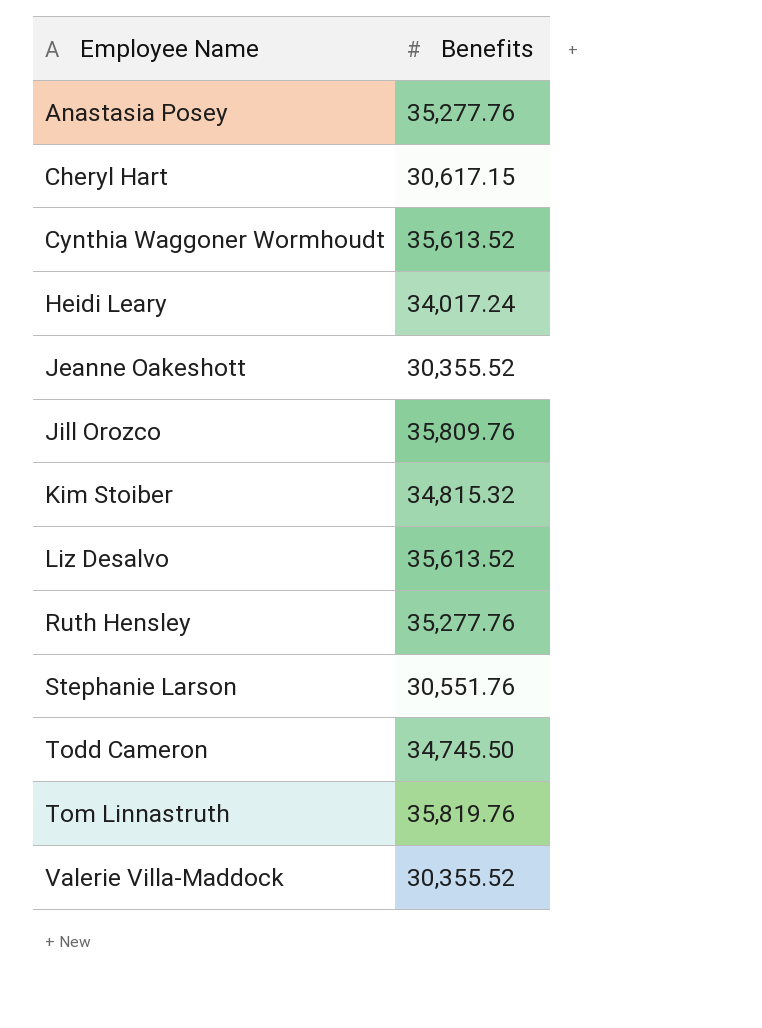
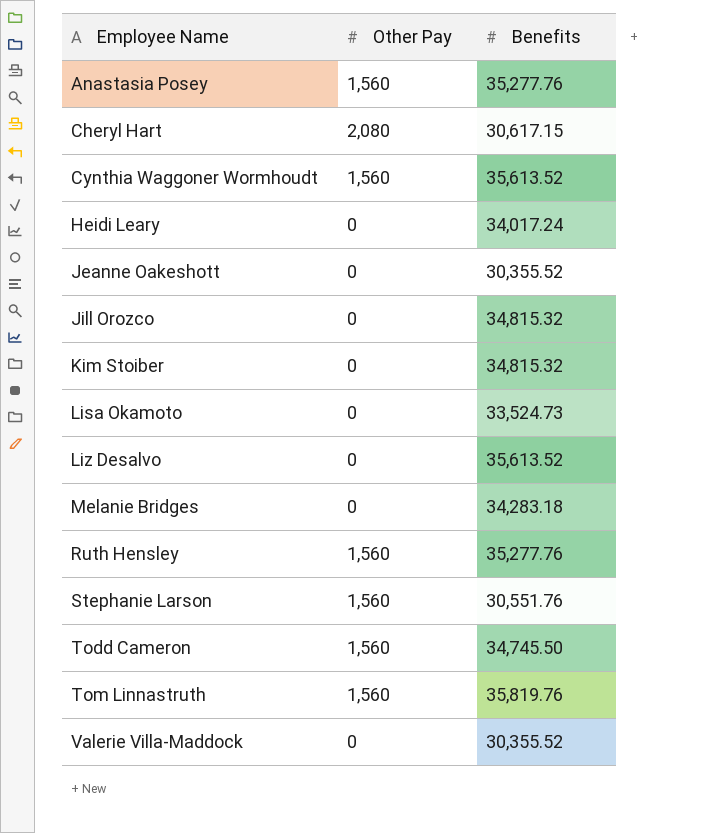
column Other Pay | position: none -> 2
Jill Orozco | Benefits: 35,809.76 -> 34,815.32
row Lisa Okamoto: none -> 0 | 33,524.73
row Melanie Bridges: none -> 0 | 34,283.18

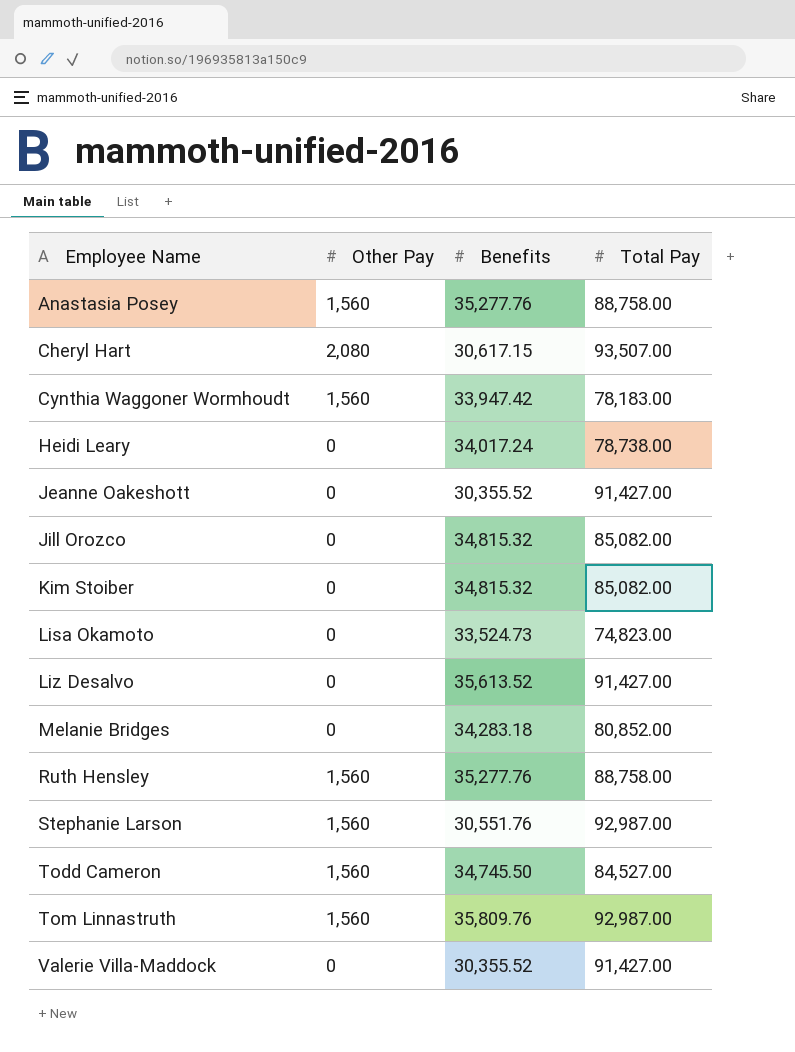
column Total Pay | position: none -> 4
Cynthia Waggoner Wormhoudt | Benefits: 35,613.52 -> 33,947.42
Tom Linnastruth | Benefits: 35,819.76 -> 35,809.76

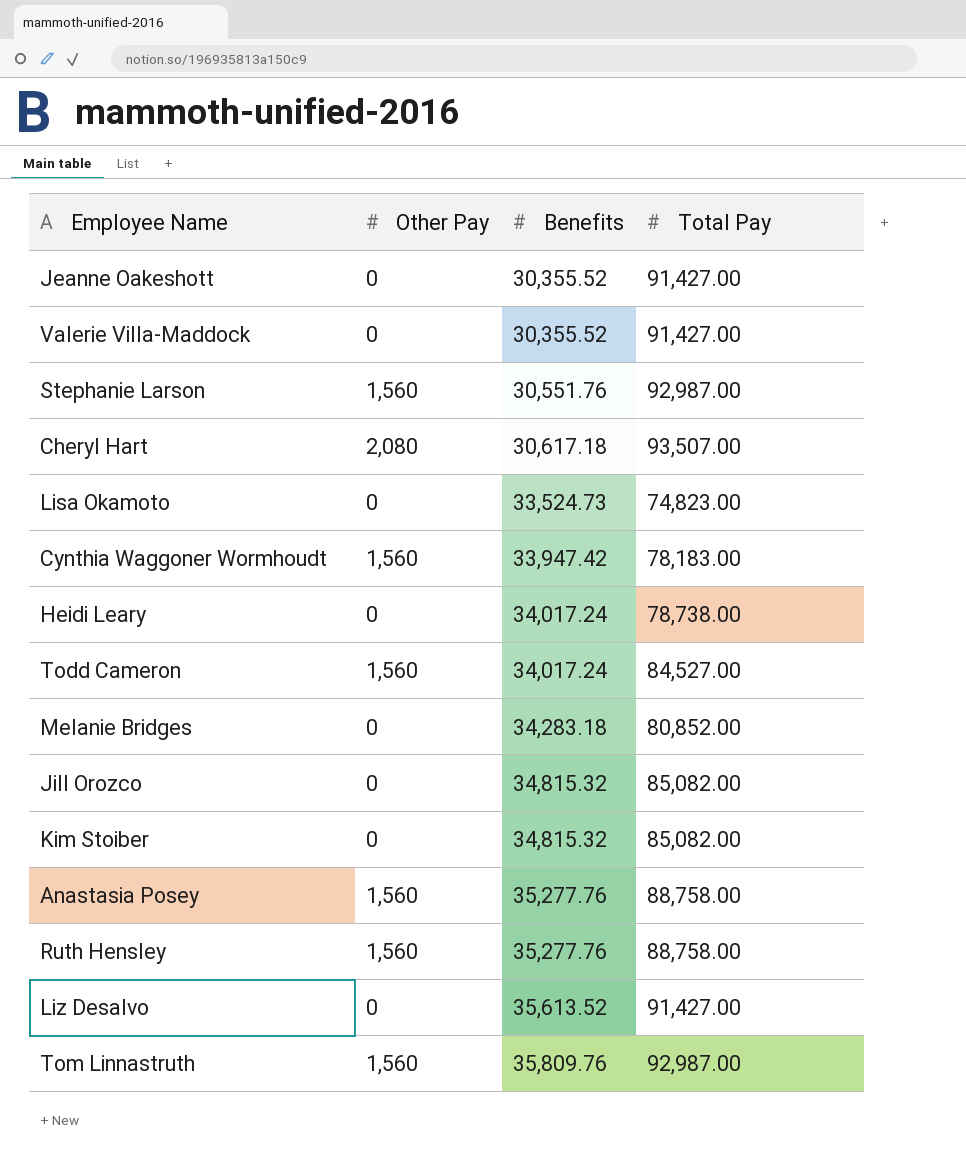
row order: Employee Name ascending -> Benefits ascending
Cheryl Hart | Benefits: 30,617.15 -> 30,617.18
Todd Cameron | Benefits: 34,745.50 -> 34,017.24

